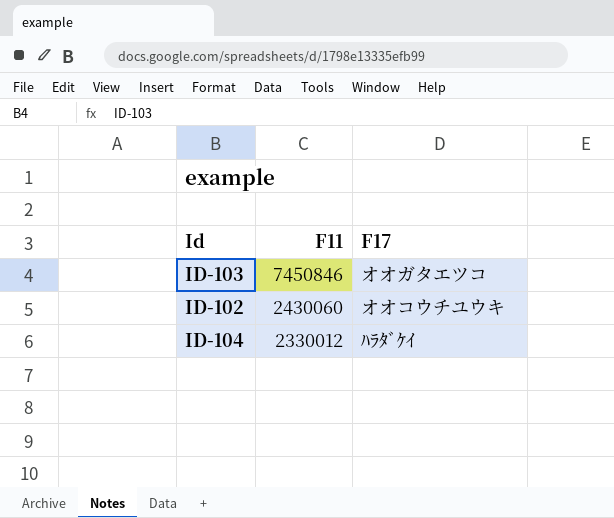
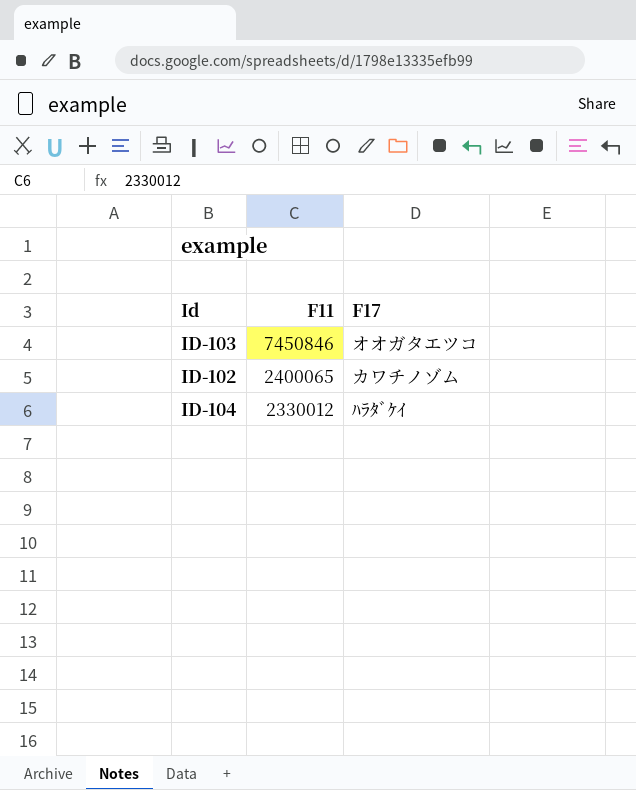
ID-102 | F11: 2430060 -> 2400065
ID-102 | F17: オオコウチユウキ -> カワチノゾム

